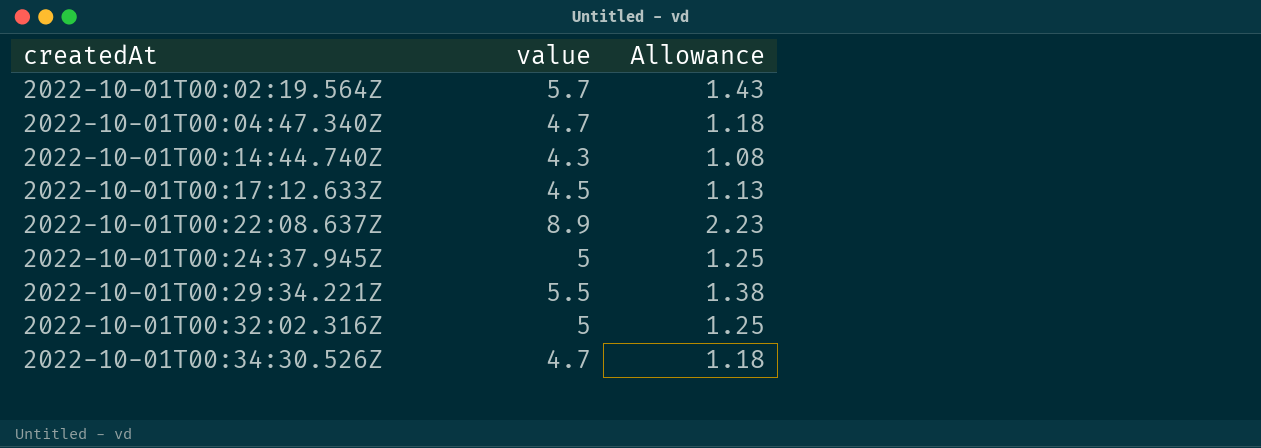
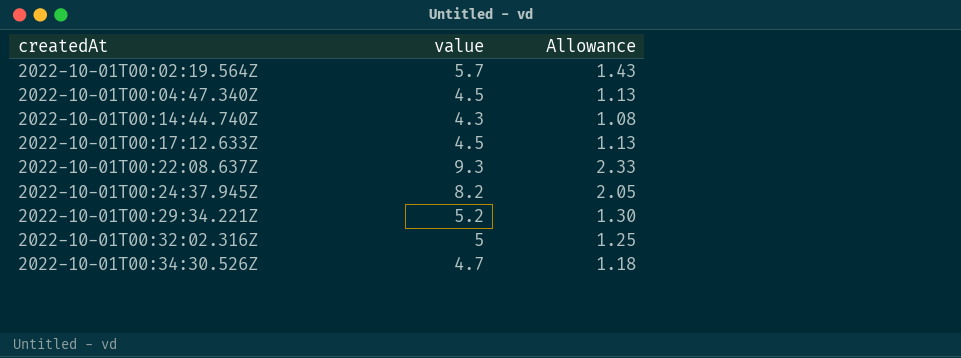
2022-10-01T00:04:47.340Z | value: 4.7 -> 4.5
2022-10-01T00:04:47.340Z | Allowance: 1.18 -> 1.13
2022-10-01T00:22:08.637Z | value: 8.9 -> 9.3
2022-10-01T00:22:08.637Z | Allowance: 2.23 -> 2.33
2022-10-01T00:24:37.945Z | value: 5 -> 8.2
2022-10-01T00:24:37.945Z | Allowance: 1.25 -> 2.05
2022-10-01T00:29:34.221Z | value: 5.5 -> 5.2
2022-10-01T00:29:34.221Z | Allowance: 1.38 -> 1.30

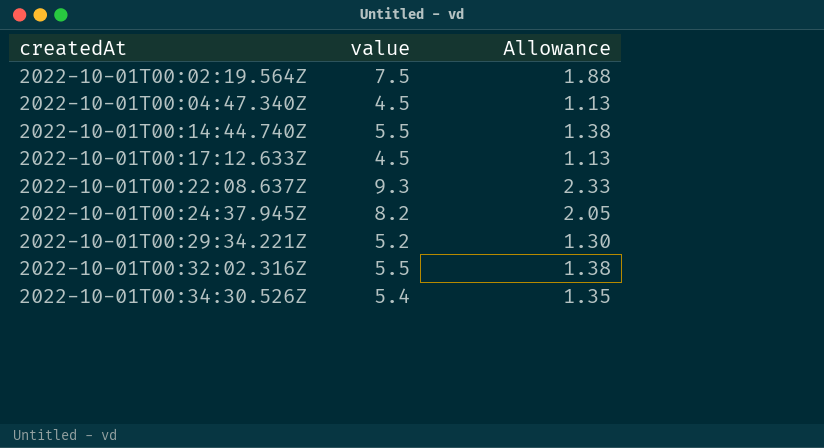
2022-10-01T00:02:19.564Z | value: 5.7 -> 7.5
2022-10-01T00:02:19.564Z | Allowance: 1.43 -> 1.88
2022-10-01T00:14:44.740Z | value: 4.3 -> 5.5
2022-10-01T00:14:44.740Z | Allowance: 1.08 -> 1.38
2022-10-01T00:32:02.316Z | value: 5 -> 5.5
2022-10-01T00:32:02.316Z | Allowance: 1.25 -> 1.38
2022-10-01T00:34:30.526Z | value: 4.7 -> 5.4
2022-10-01T00:34:30.526Z | Allowance: 1.18 -> 1.35

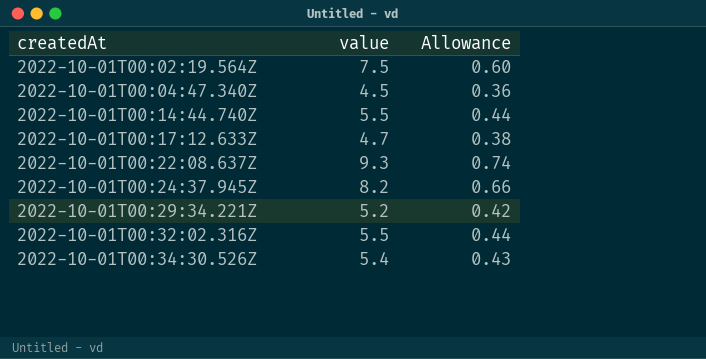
column Allowance | formula: [value] * 0.25 -> [value] * 0.08
2022-10-01T00:17:12.633Z | value: 4.5 -> 4.7

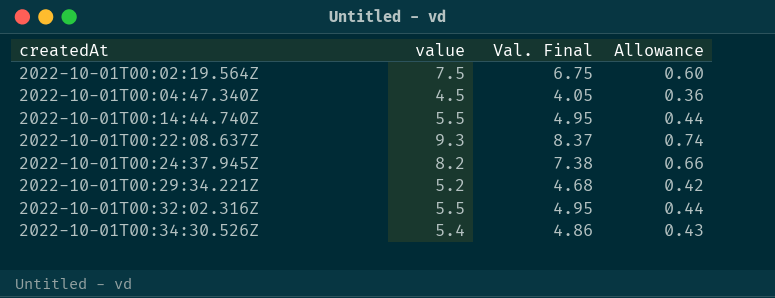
column Val. Final | formula: none -> [value] * 0.9
row 2022-10-01T00:17:12.633Z: 4.7 | 0.38 -> none

